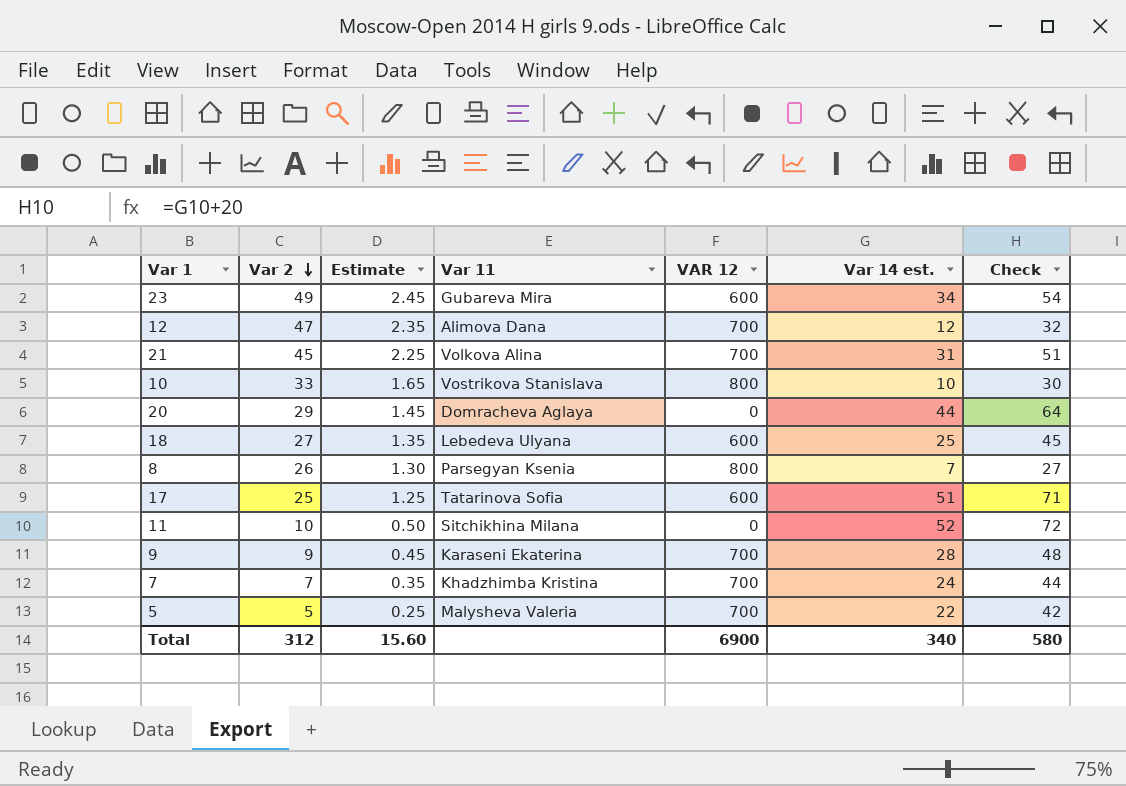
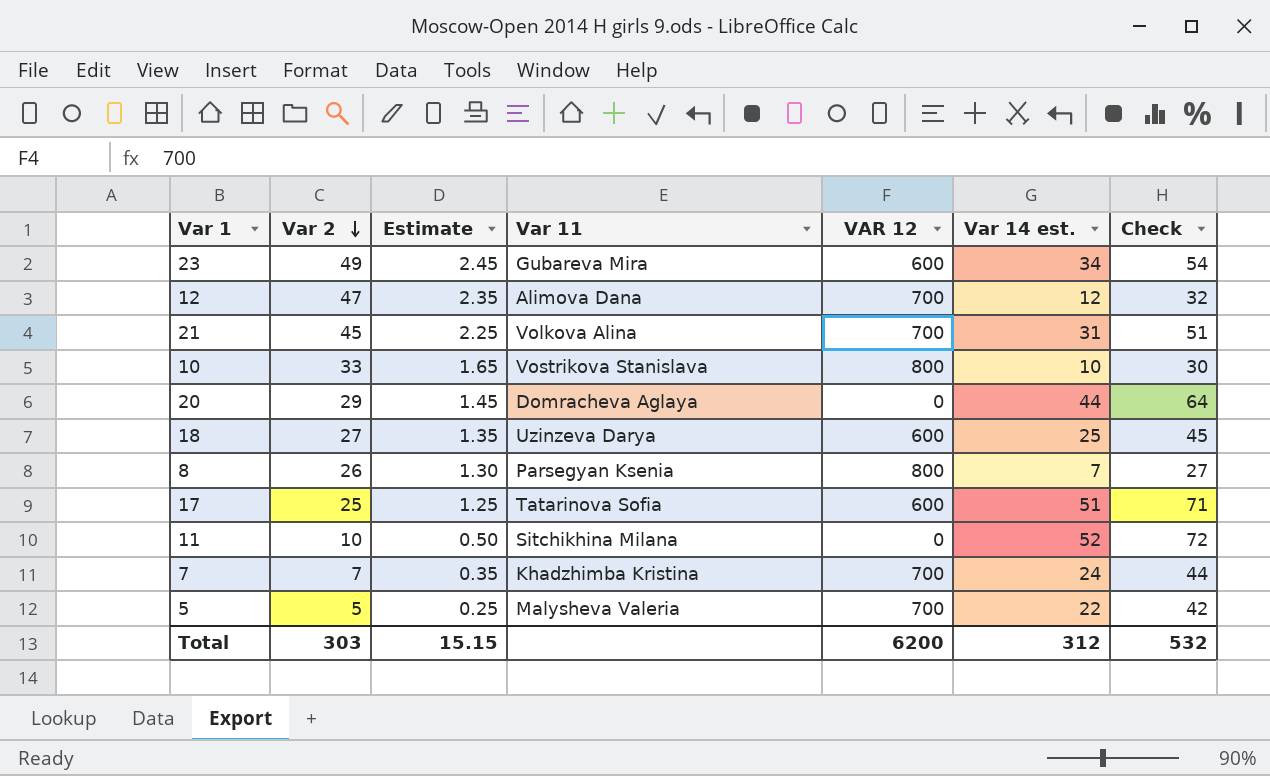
row 9: 9 | 0.45 | Karaseni Ekaterina | 700 | 28 | 48 -> none
18 | Var 11: Lebedeva Ulyana -> Uzinzeva Darya
Total | Var 2: 312 -> 303
Total | Estimate: 15.60 -> 15.15
Total | VAR 12: 6900 -> 6200
Total | Var 14 est.: 340 -> 312
Total | Check: 580 -> 532

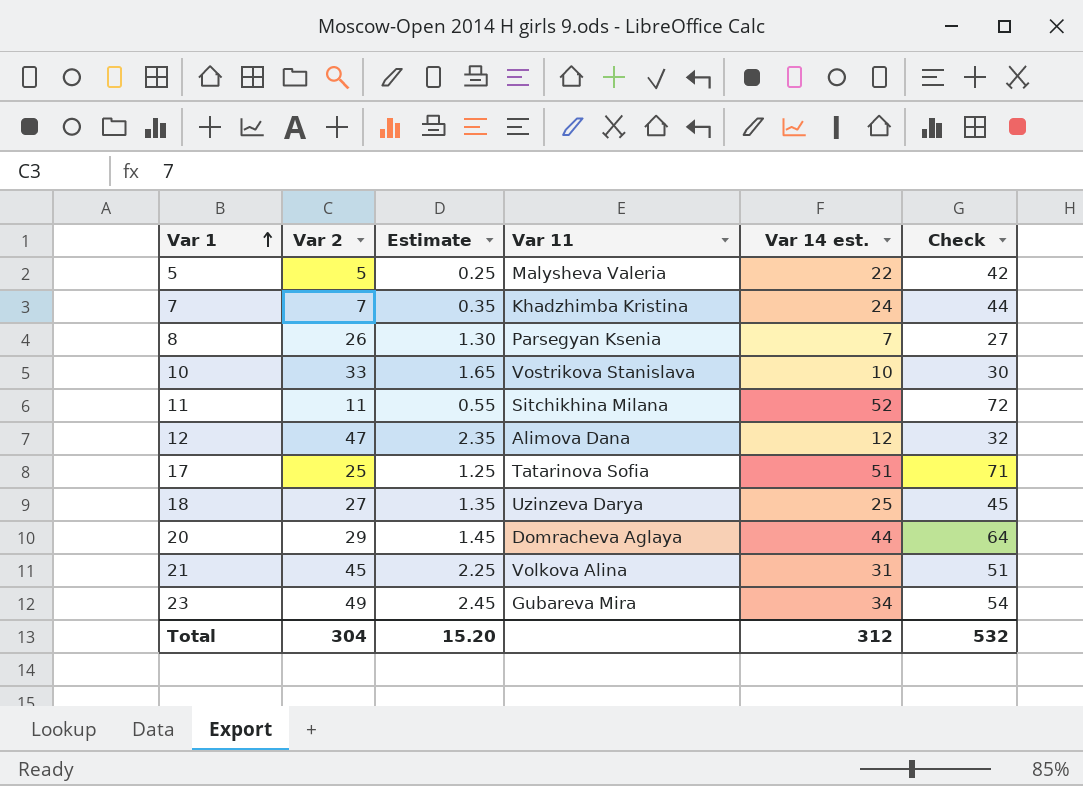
row order: Var 2 descending -> Var 1 ascending
column VAR 12 | position: 5 -> none
11 | Var 2: 10 -> 11
11 | Estimate: 0.50 -> 0.55
Total | Var 2: 303 -> 304
Total | Estimate: 15.15 -> 15.20

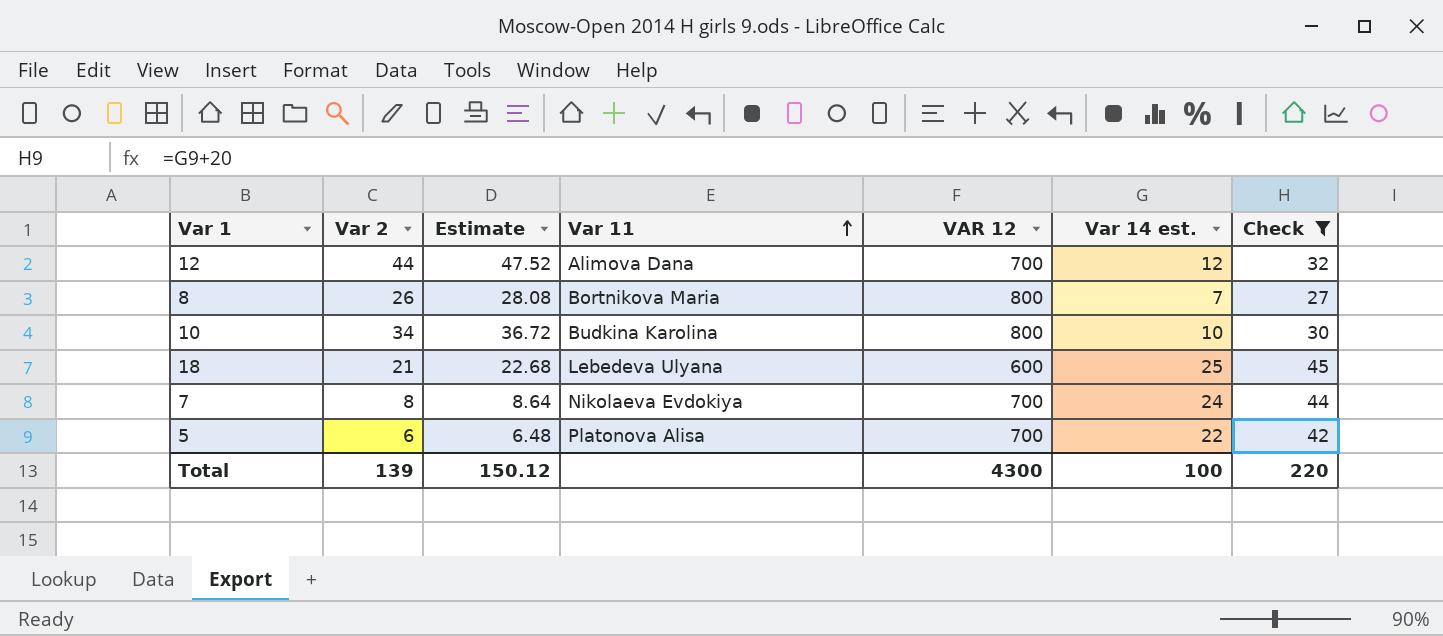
filter: none -> Check <= 45
row order: Var 1 ascending -> Var 11 ascending
column Estimate | formula: [Var 2] * 0.05 -> [Var 2] * 1.08
column VAR 12 | position: none -> 5
12 | Var 2: 47 -> 44
8 | Var 11: Parsegyan Ksenia -> Bortnikova Maria
10 | Var 2: 33 -> 34
10 | Var 11: Vostrikova Stanislava -> Budkina Karolina
18 | Var 2: 27 -> 21
18 | Var 11: Uzinzeva Darya -> Lebedeva Ulyana
7 | Var 2: 7 -> 8
7 | Var 11: Khadzhimba Kristina -> Nikolaeva Evdokiya
5 | Var 2: 5 -> 6
5 | Var 11: Malysheva Valeria -> Platonova Alisa
Total | Var 2: 304 -> 139
Total | Estimate: 15.20 -> 150.12
Total | Var 14 est.: 312 -> 100
Total | Check: 532 -> 220

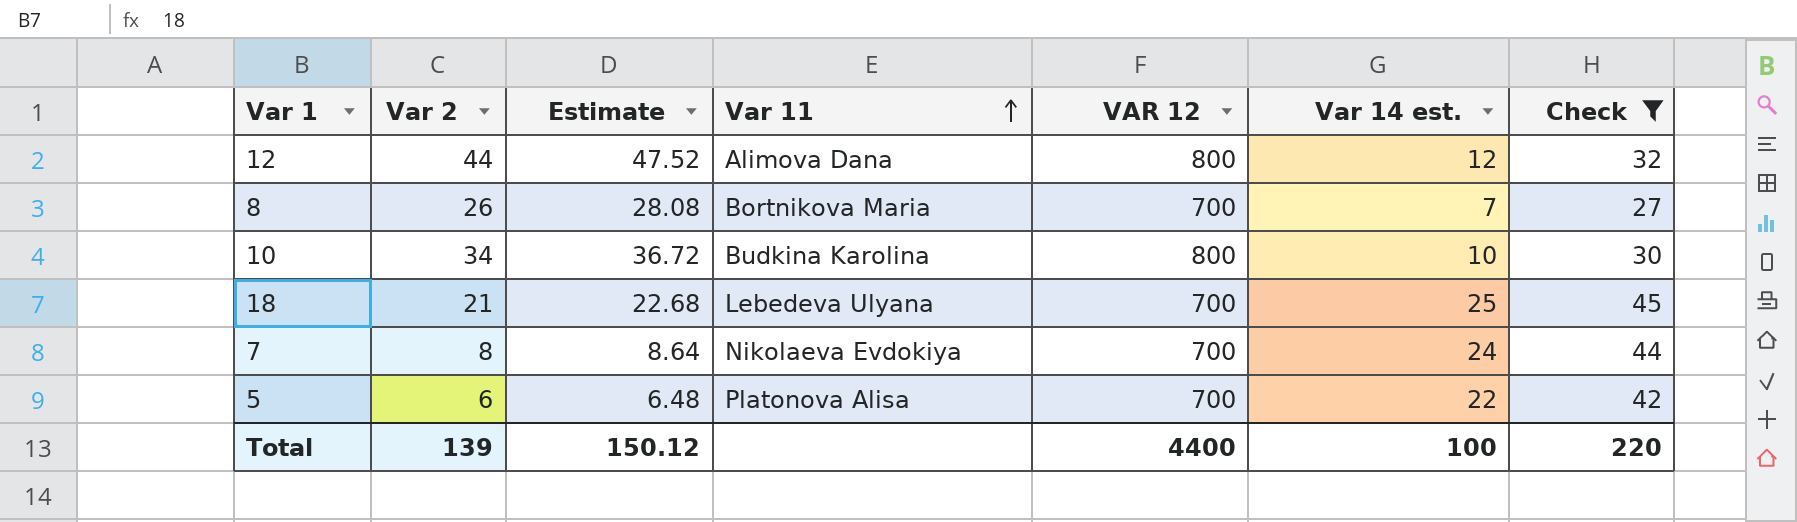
12 | VAR 12: 700 -> 800
8 | VAR 12: 800 -> 700
18 | VAR 12: 600 -> 700
Total | VAR 12: 4300 -> 4400

